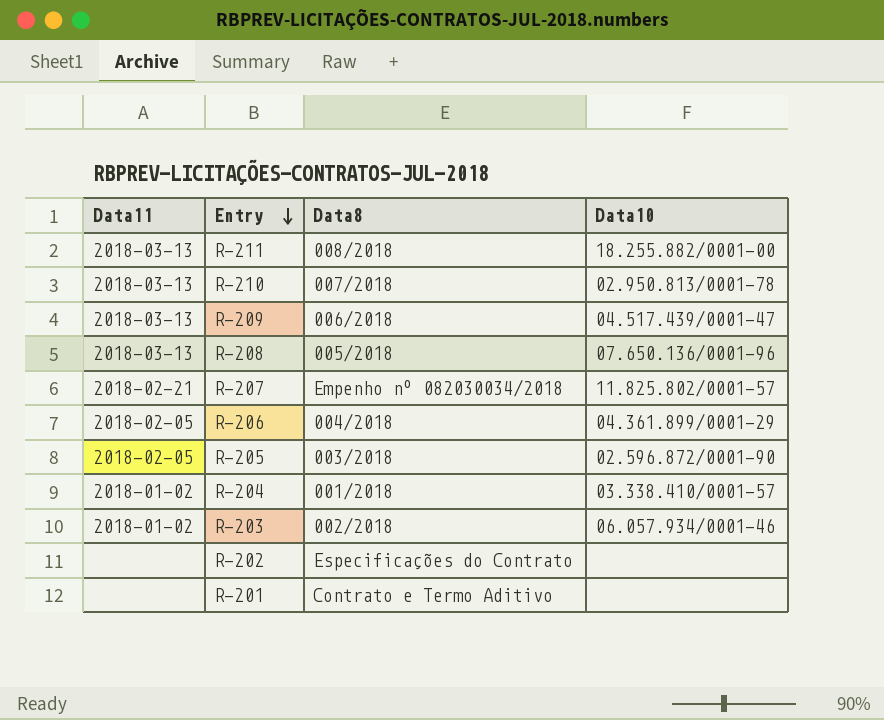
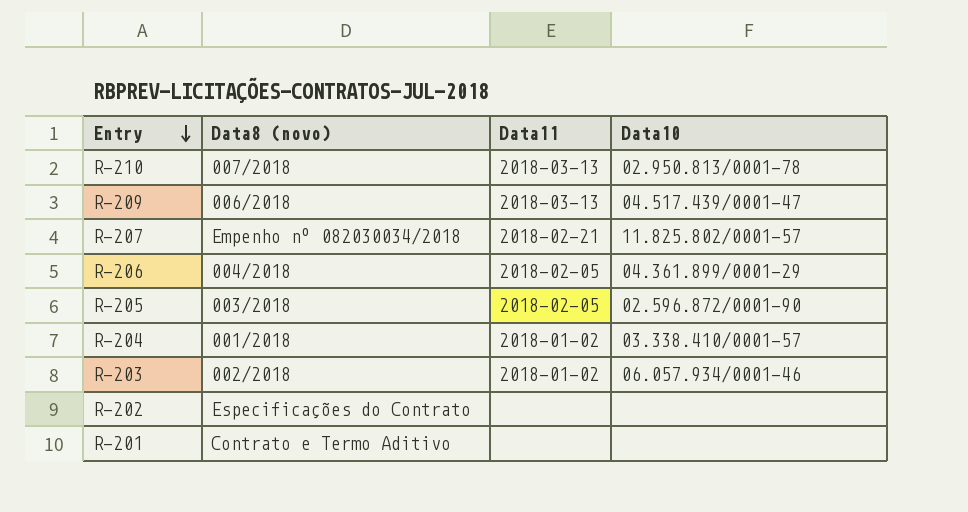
column name: Data8 -> Data8 (novo)
column Data11 | position: 1 -> 3
row R-211: 2018-03-13 | 008/2018 | 18.255.882/0001-00 -> none
row R-208: 2018-03-13 | 005/2018 | 07.650.136/0001-96 -> none

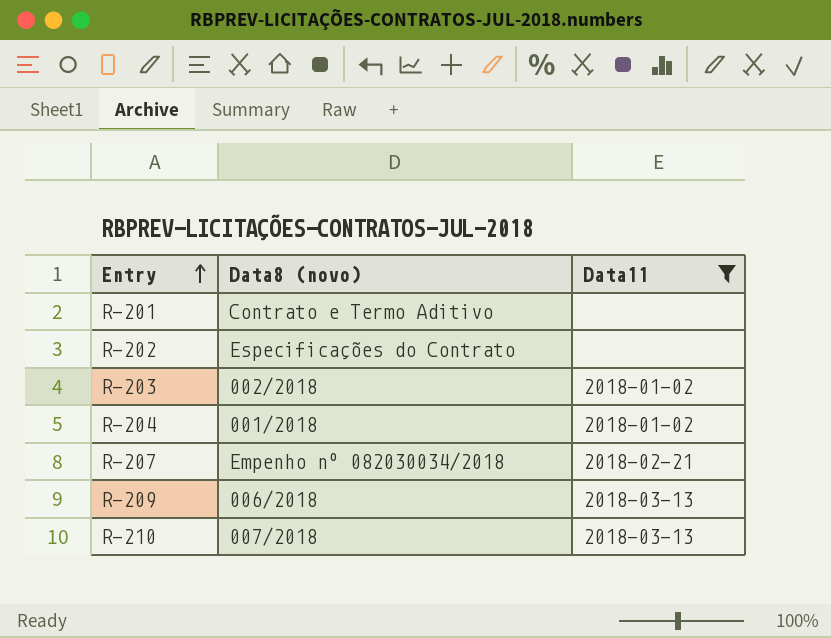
filter: none -> Data11 != 2018-02-05
row order: Entry descending -> Entry ascending
column Data10 | position: 4 -> none

